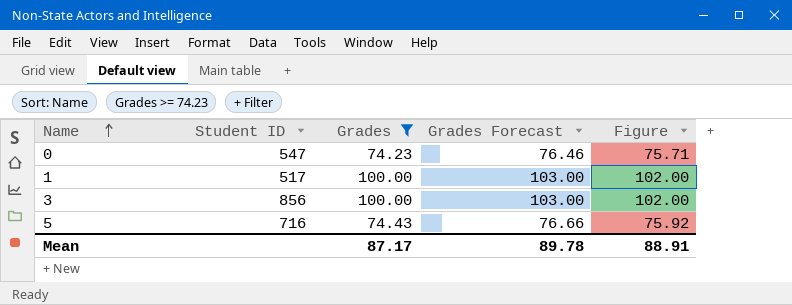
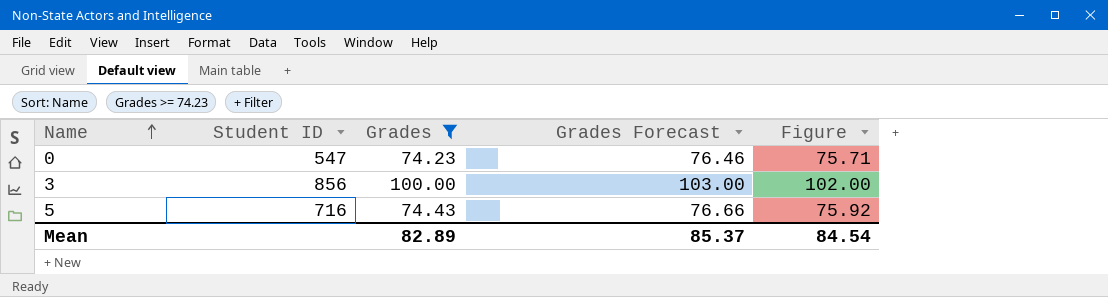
row 1: 517 | 100.00 | 103.00 | 102.00 -> none
Mean | Grades: 87.17 -> 82.89
Mean | Grades Forecast: 89.78 -> 85.37
Mean | Figure: 88.91 -> 84.54

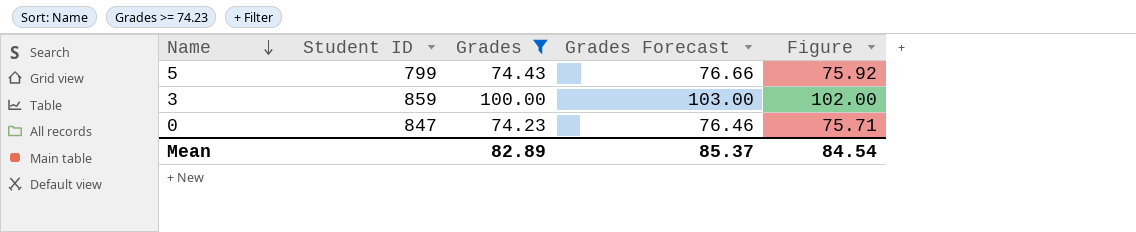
row order: Name ascending -> Name descending
5 | Student ID: 716 -> 799
3 | Student ID: 856 -> 859
0 | Student ID: 547 -> 847

